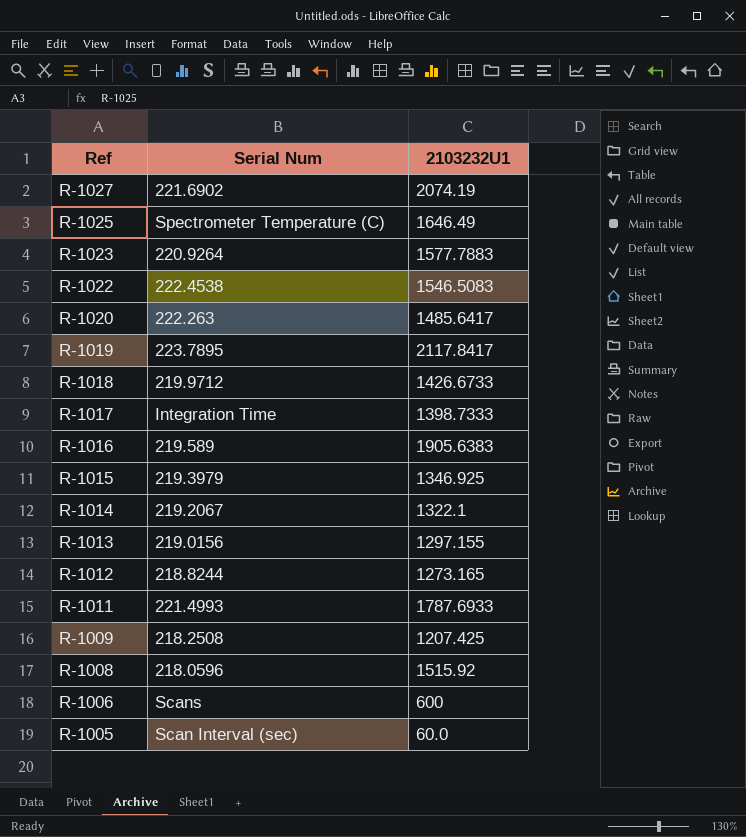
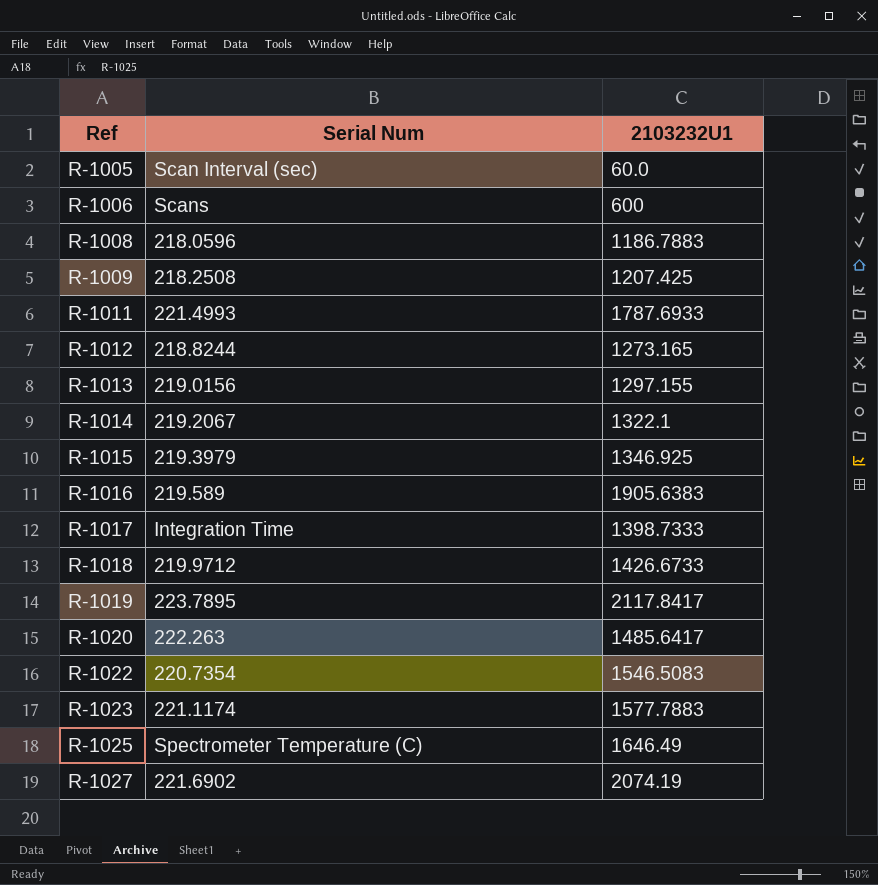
row order: Ref descending -> Ref ascending
R-1008 | 2103232U1: 1515.92 -> 1186.7883
R-1022 | Serial Num: 222.4538 -> 220.7354
R-1023 | Serial Num: 220.9264 -> 221.1174

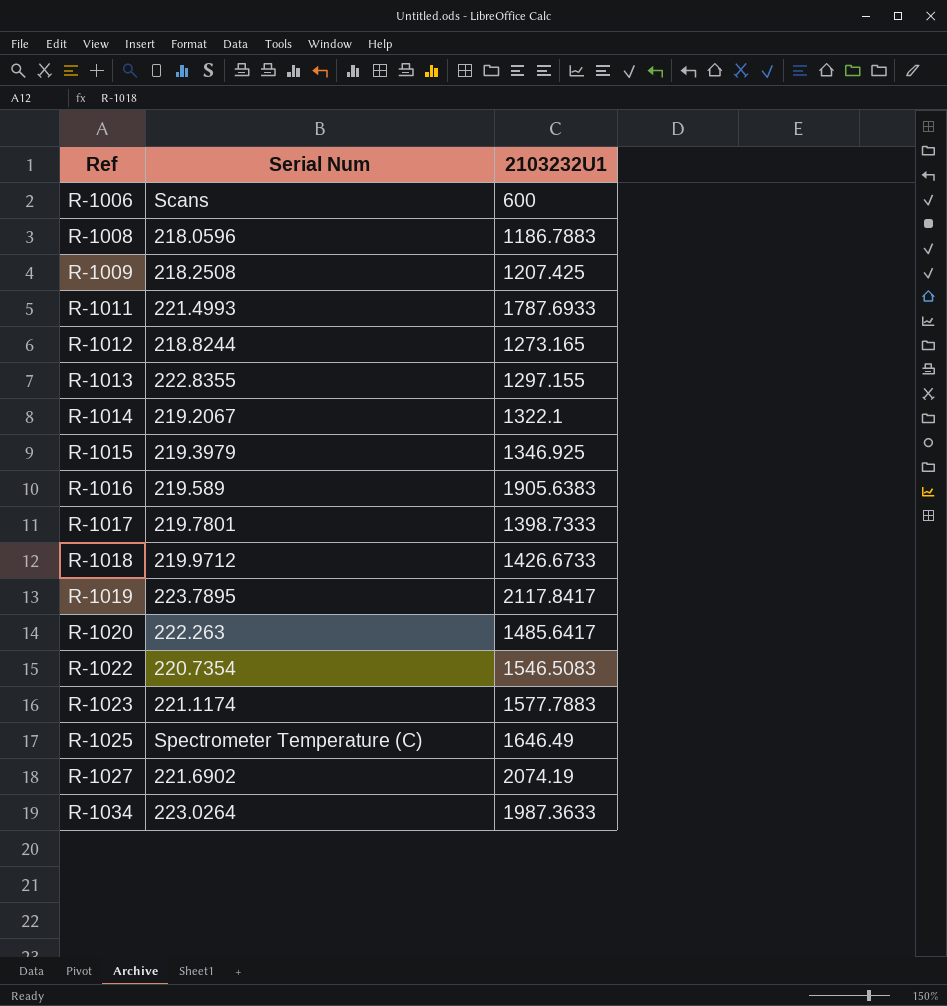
row R-1005: Scan Interval (sec) | 60.0 -> none
R-1013 | Serial Num: 219.0156 -> 222.8355
R-1017 | Serial Num: Integration Time -> 219.7801
row R-1034: none -> 223.0264 | 1987.3633

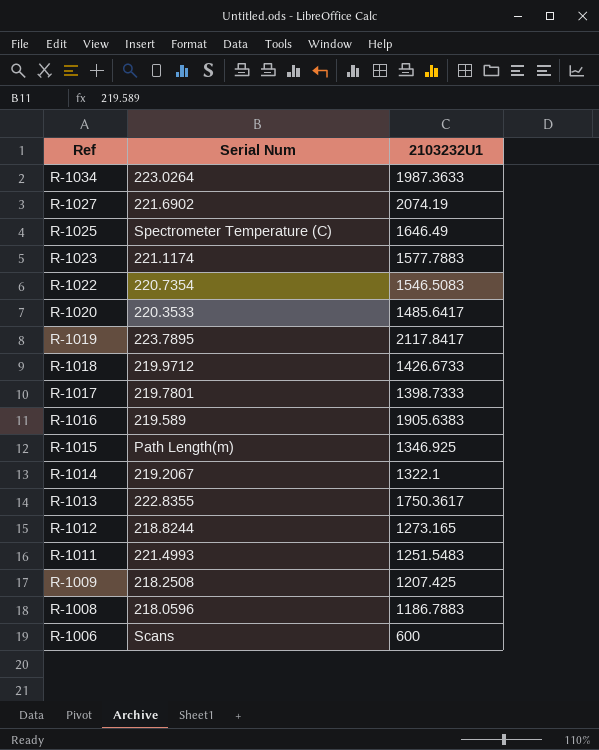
row order: Ref ascending -> Ref descending
R-1020 | Serial Num: 222.263 -> 220.3533
R-1015 | Serial Num: 219.3979 -> Path Length(m)
R-1013 | 2103232U1: 1297.155 -> 1750.3617
R-1011 | 2103232U1: 1787.6933 -> 1251.5483

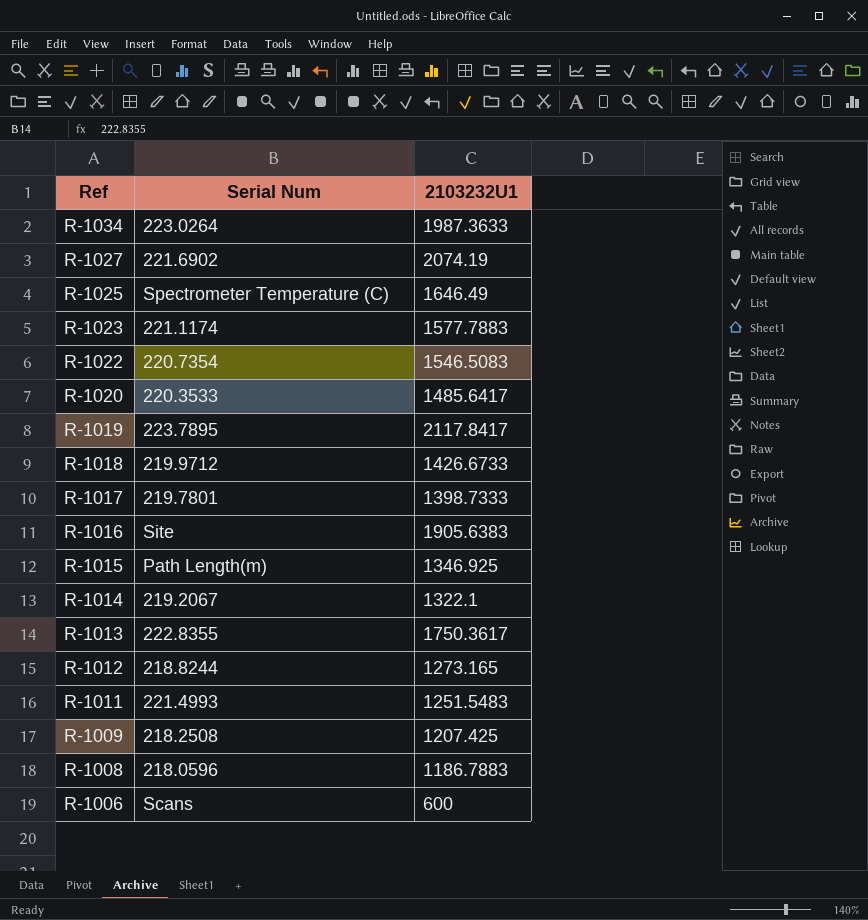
R-1016 | Serial Num: 219.589 -> Site

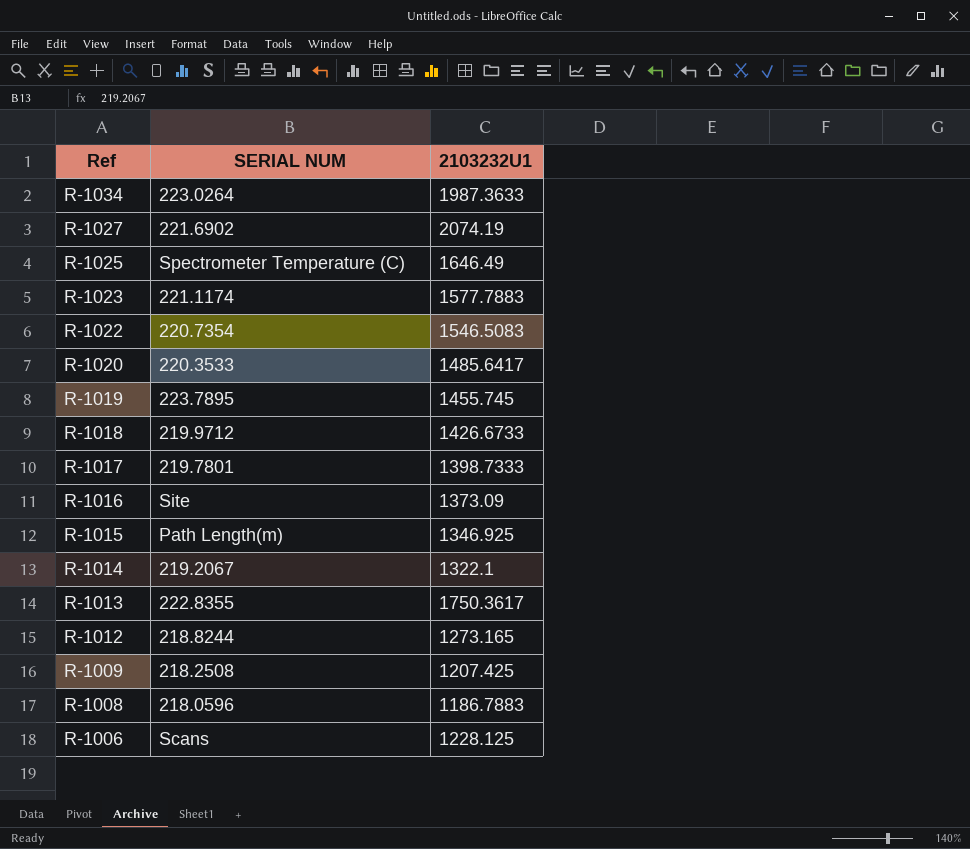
column name: Serial Num -> SERIAL NUM
row R-1011: 221.4993 | 1251.5483 -> none
R-1019 | 2103232U1: 2117.8417 -> 1455.745
R-1016 | 2103232U1: 1905.6383 -> 1373.09
R-1006 | 2103232U1: 600 -> 1228.125

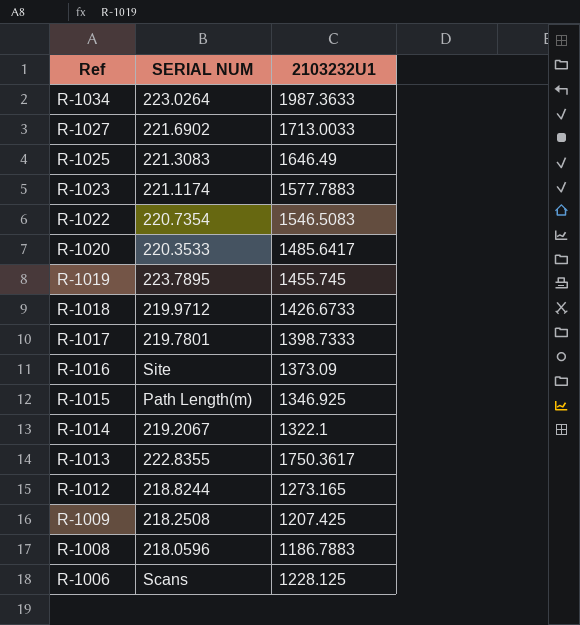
R-1027 | 2103232U1: 2074.19 -> 1713.0033
R-1025 | SERIAL NUM: Spectrometer Temperature (C) -> 221.3083

